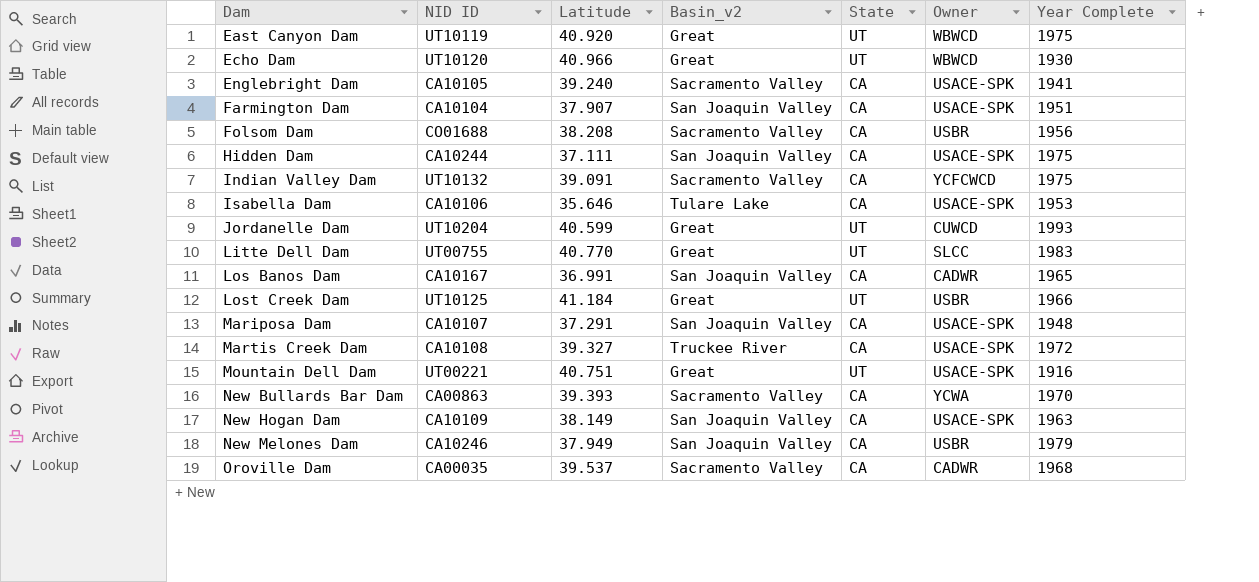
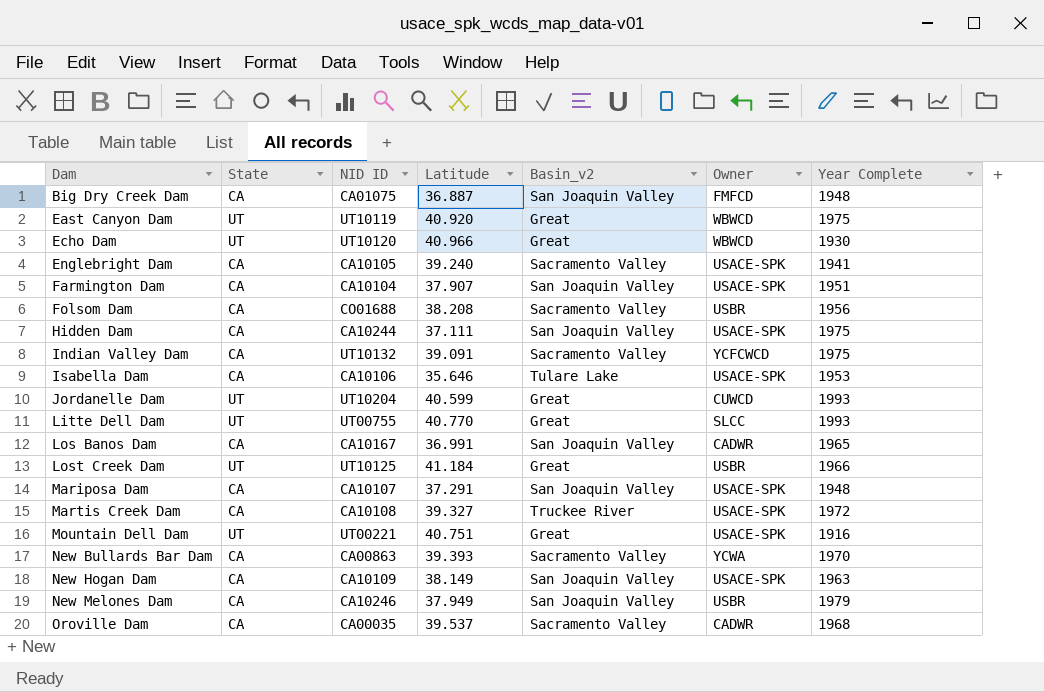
column State | position: 5 -> 2
row Big Dry Creek Dam: none -> CA | CA01075 | 36.887 | San Joaquin Valley | FMFCD | 1948
Litte Dell Dam | Year Complete: 1983 -> 1993

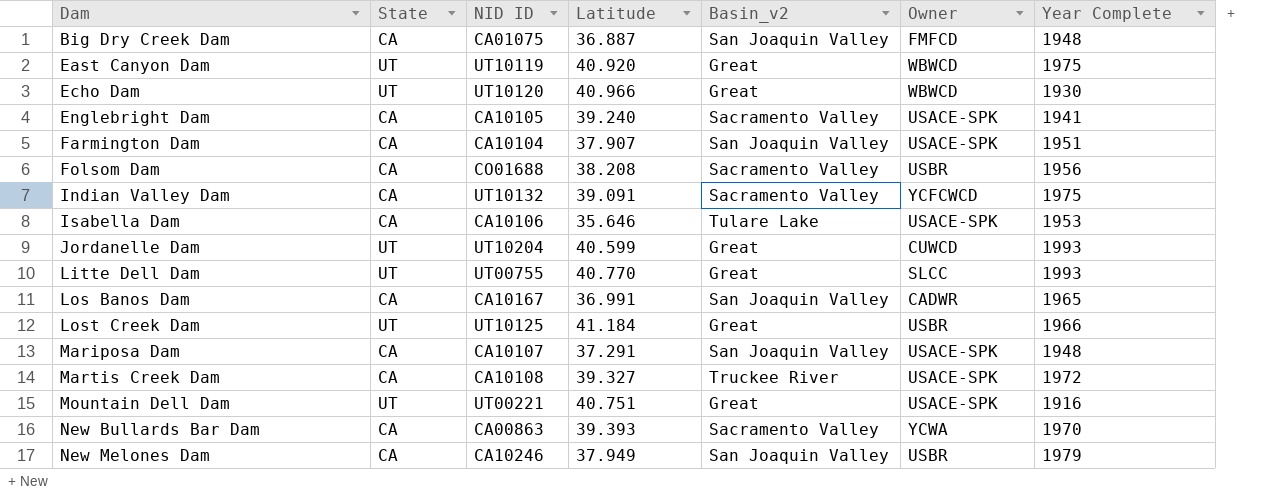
row Hidden Dam: CA | CA10244 | 37.111 | San Joaquin Valley | USACE-SPK | 1975 -> none
row New Hogan Dam: CA | CA10109 | 38.149 | San Joaquin Valley | USACE-SPK | 1963 -> none
row Oroville Dam: CA | CA00035 | 39.537 | Sacramento Valley | CADWR | 1968 -> none

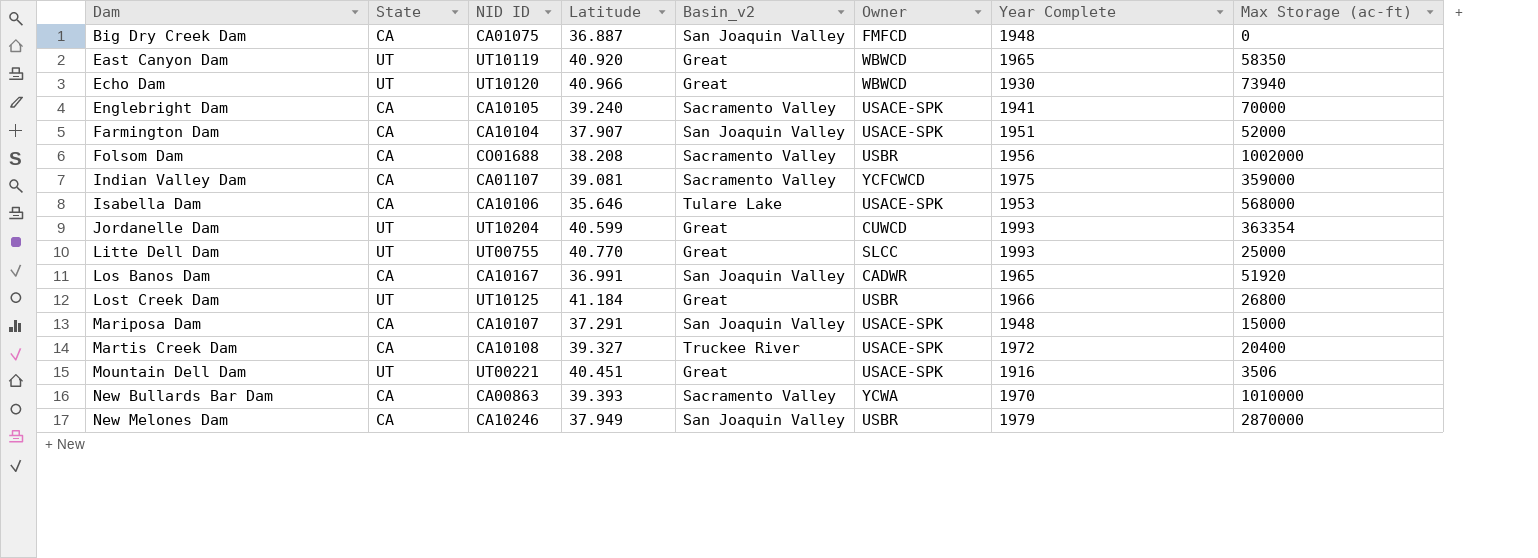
column Max Storage (ac-ft) | position: none -> 8
East Canyon Dam | Year Complete: 1975 -> 1965
Indian Valley Dam | NID ID: UT10132 -> CA01107
Indian Valley Dam | Latitude: 39.091 -> 39.081
Mountain Dell Dam | Latitude: 40.751 -> 40.451

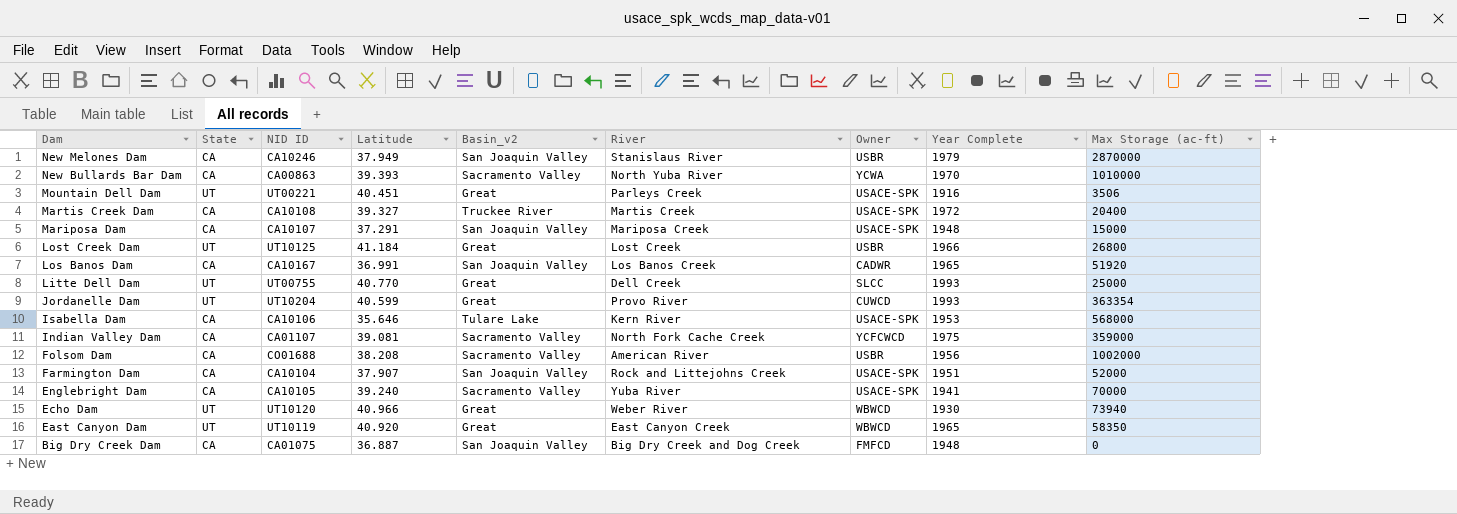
row order: Dam ascending -> Dam descending
column River | position: none -> 6

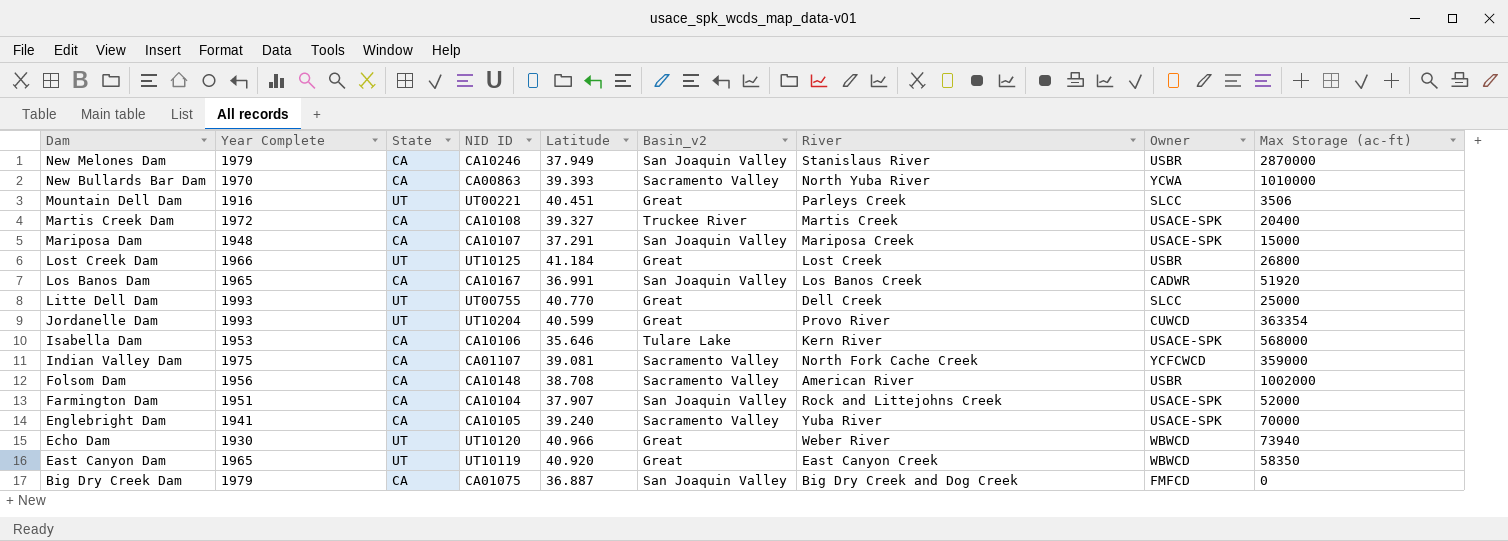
column Year Complete | position: 8 -> 2
Mountain Dell Dam | Owner: USACE-SPK -> SLCC
Folsom Dam | NID ID: CO01688 -> CA10148
Folsom Dam | Latitude: 38.208 -> 38.708
Big Dry Creek Dam | Year Complete: 1948 -> 1979

